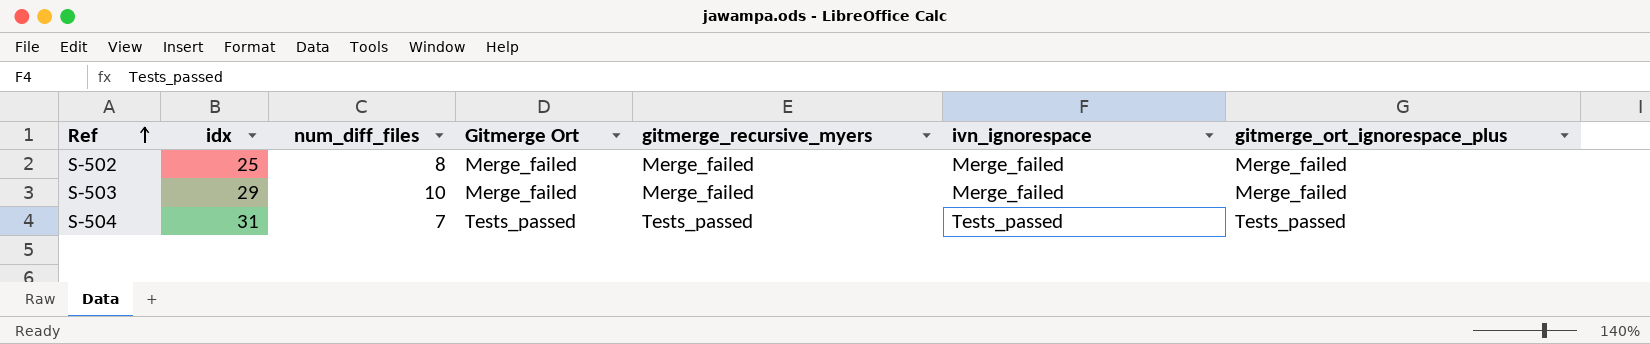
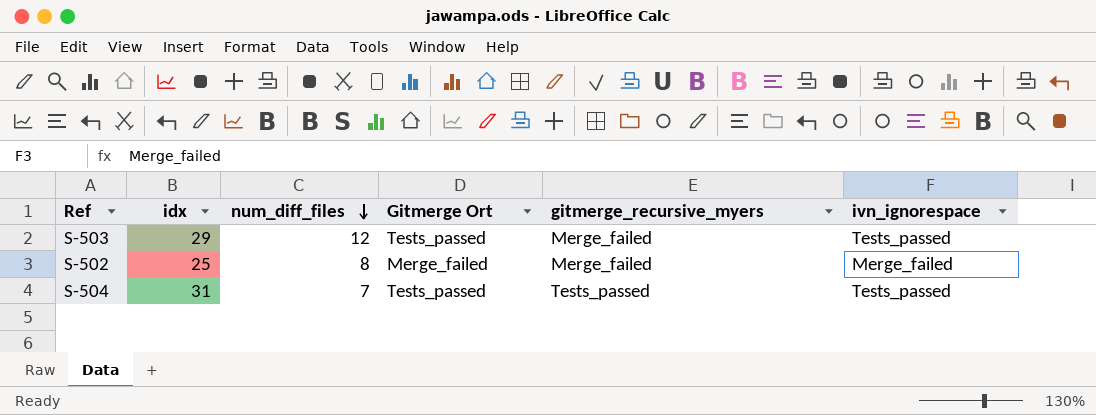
row order: Ref ascending -> num_diff_files descending
column gitmerge_ort_ignorespace_plus | position: 7 -> none
S-503 | num_diff_files: 10 -> 12
S-503 | Gitmerge Ort: Merge_failed -> Tests_passed
S-503 | ivn_ignorespace: Merge_failed -> Tests_passed

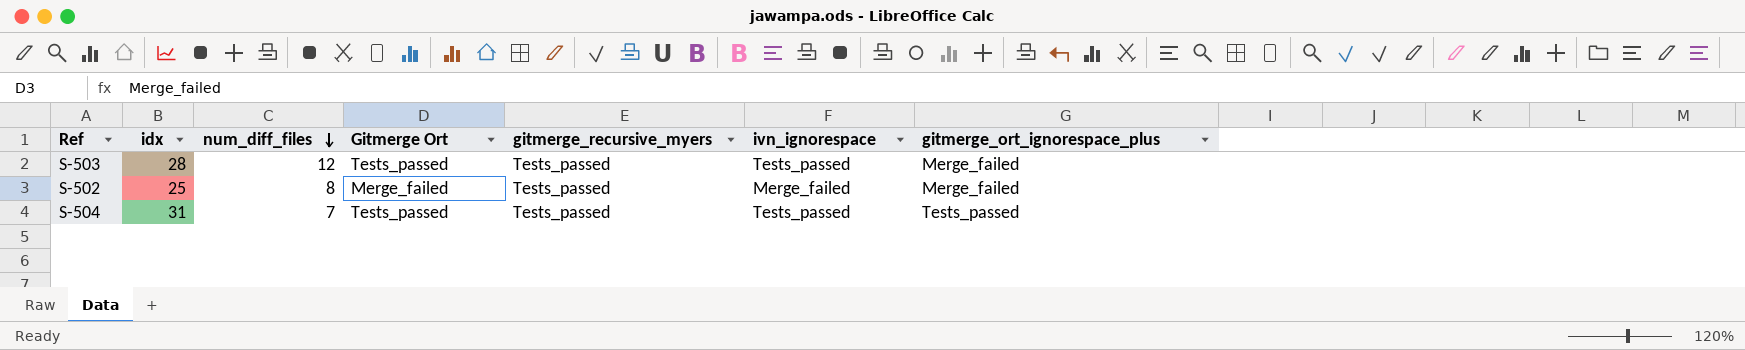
column gitmerge_ort_ignorespace_plus | position: none -> 7
S-503 | idx: 29 -> 28
S-503 | gitmerge_recursive_myers: Merge_failed -> Tests_passed
S-502 | gitmerge_recursive_myers: Merge_failed -> Tests_passed

